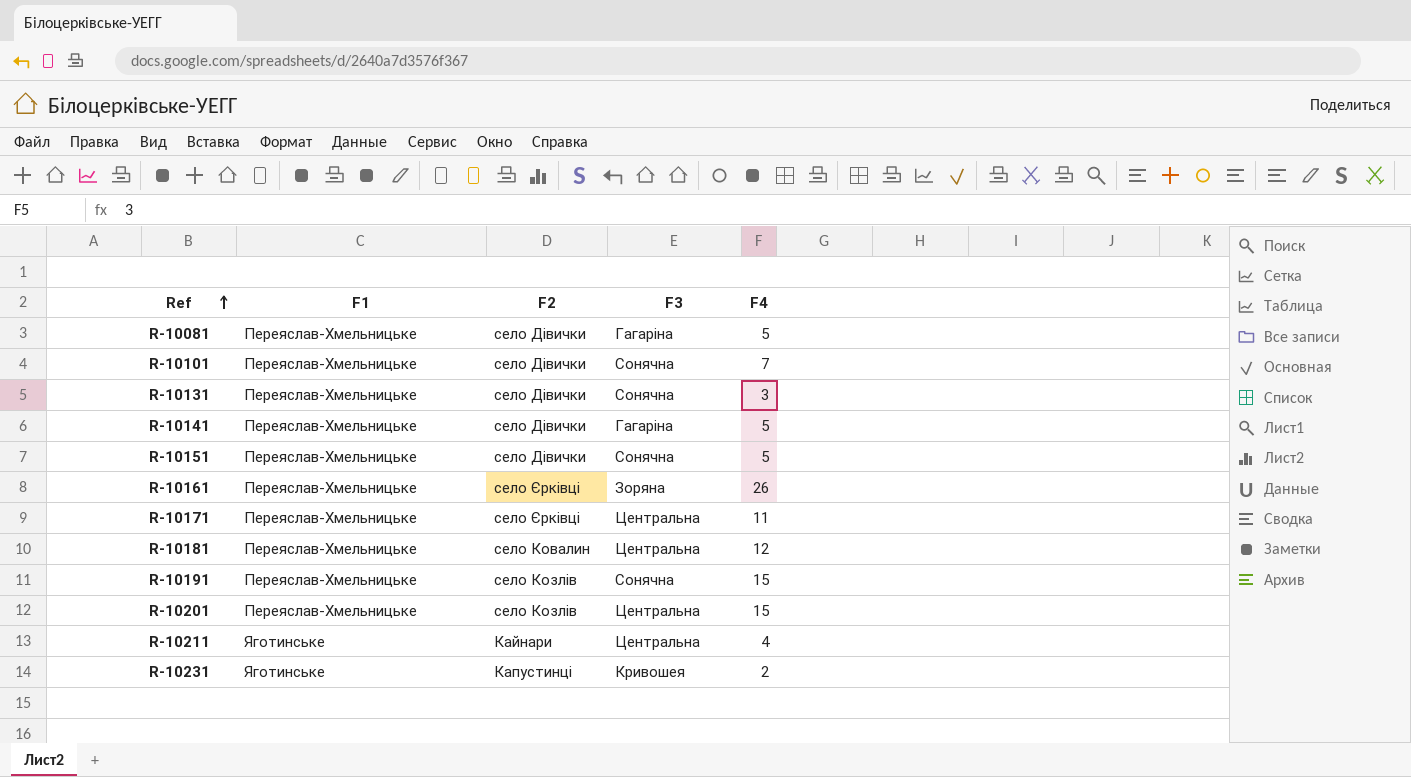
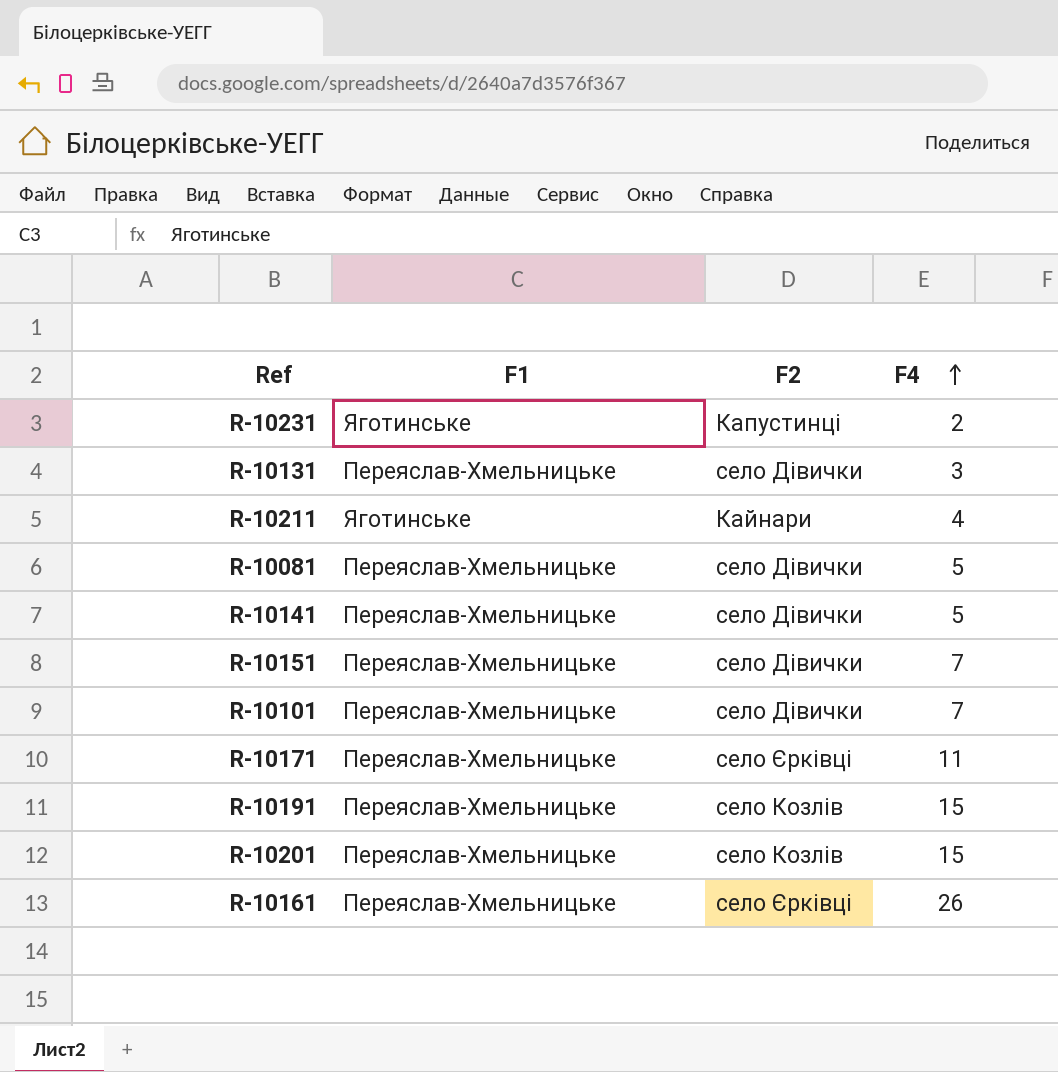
row order: Ref ascending -> F4 ascending
column F3 | position: 4 -> none
row R-10181: Переяслав-Хмельницьке | село Ковалин | Центральна | 12 -> none
R-10151 | F4: 5 -> 7

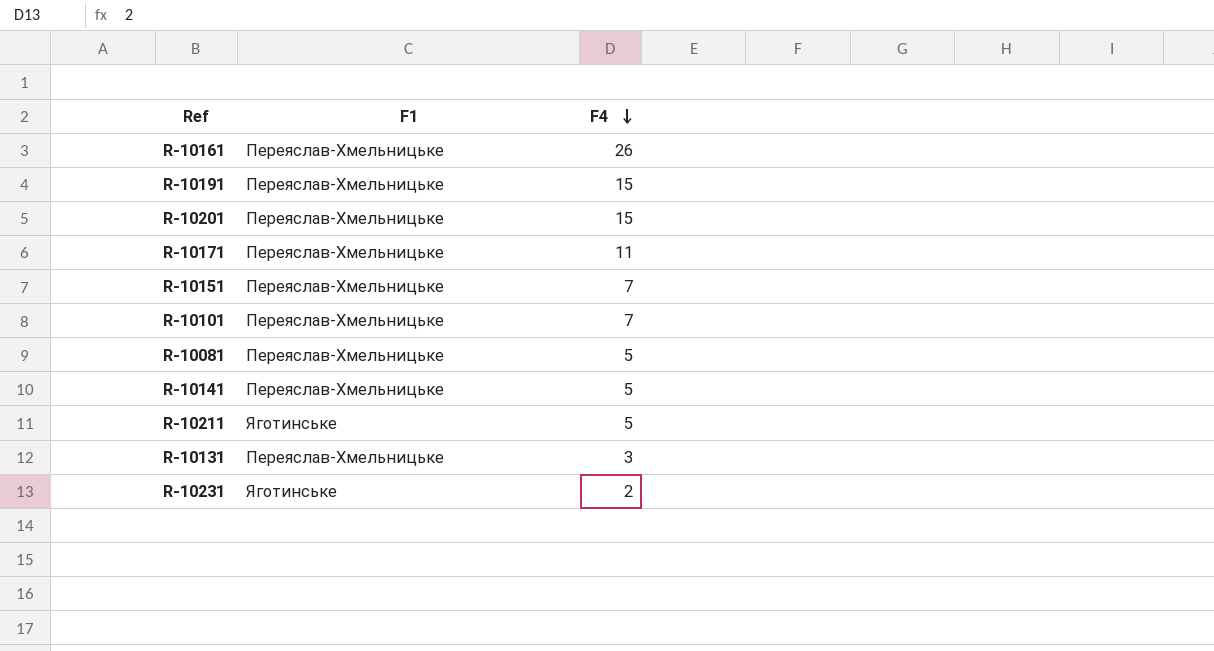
row order: F4 ascending -> F4 descending
column F2 | position: 3 -> none
R-10211 | F4: 4 -> 5

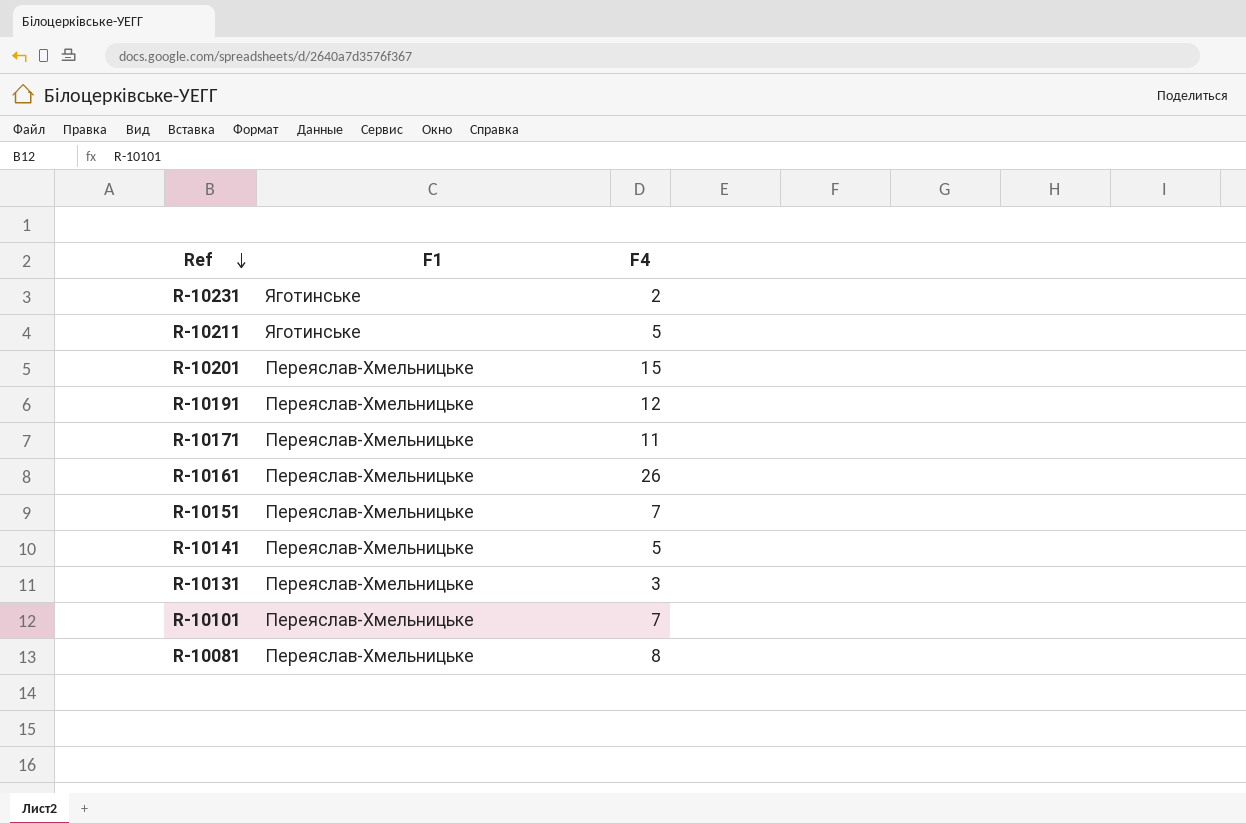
row order: F4 descending -> Ref descending
R-10191 | F4: 15 -> 12
R-10081 | F4: 5 -> 8

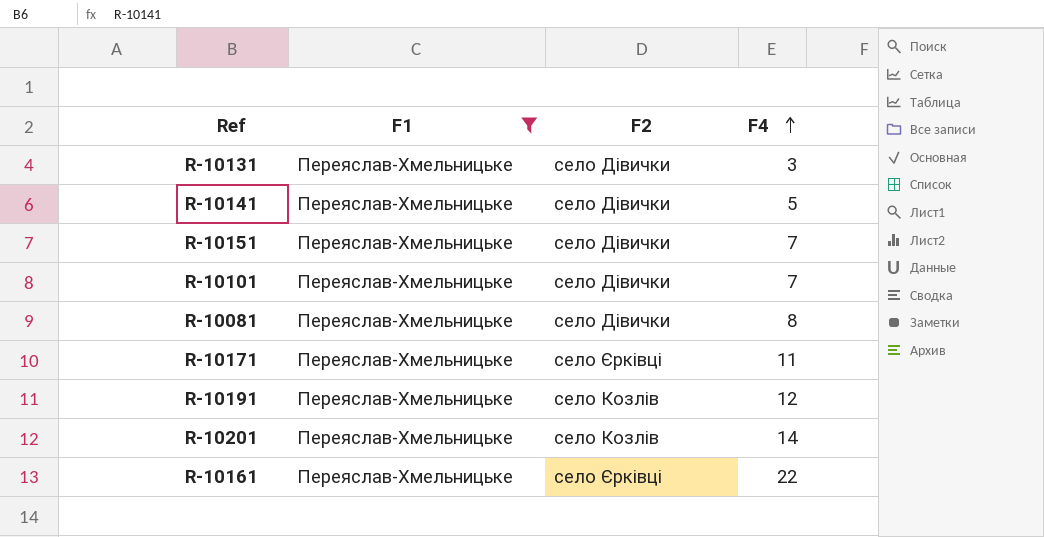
filter: none -> F1 = Переяслав-Хмельницьке
row order: Ref descending -> F4 ascending
column F2 | position: none -> 3
R-10201 | F4: 15 -> 14
R-10161 | F4: 26 -> 22

